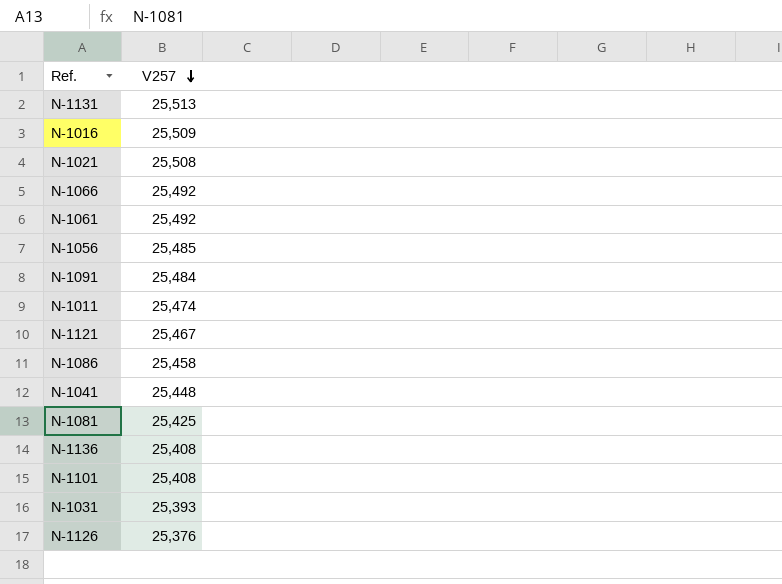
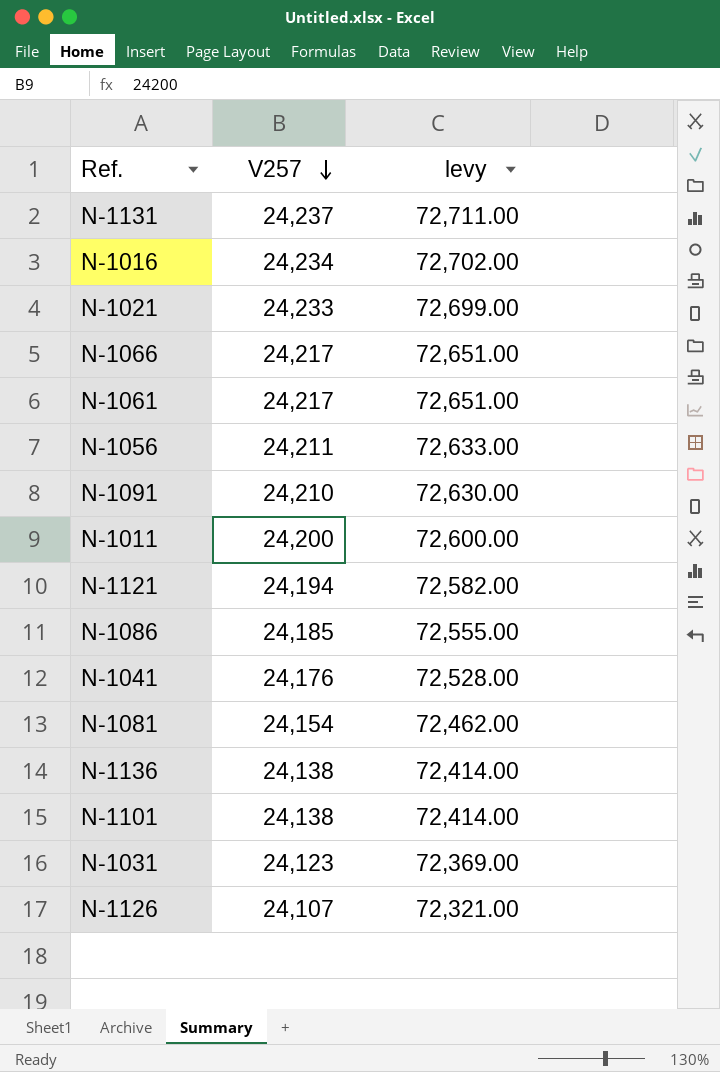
column levy | formula: none -> [V257] * 3
N-1131 | V257: 25,513 -> 24,237
N-1016 | V257: 25,509 -> 24,234
N-1021 | V257: 25,508 -> 24,233
N-1066 | V257: 25,492 -> 24,217
N-1061 | V257: 25,492 -> 24,217
N-1056 | V257: 25,485 -> 24,211
N-1091 | V257: 25,484 -> 24,210
N-1011 | V257: 25,474 -> 24,200
N-1121 | V257: 25,467 -> 24,194
N-1086 | V257: 25,458 -> 24,185
N-1041 | V257: 25,448 -> 24,176
N-1081 | V257: 25,425 -> 24,154
N-1136 | V257: 25,408 -> 24,138
N-1101 | V257: 25,408 -> 24,138
N-1031 | V257: 25,393 -> 24,123
N-1126 | V257: 25,376 -> 24,107

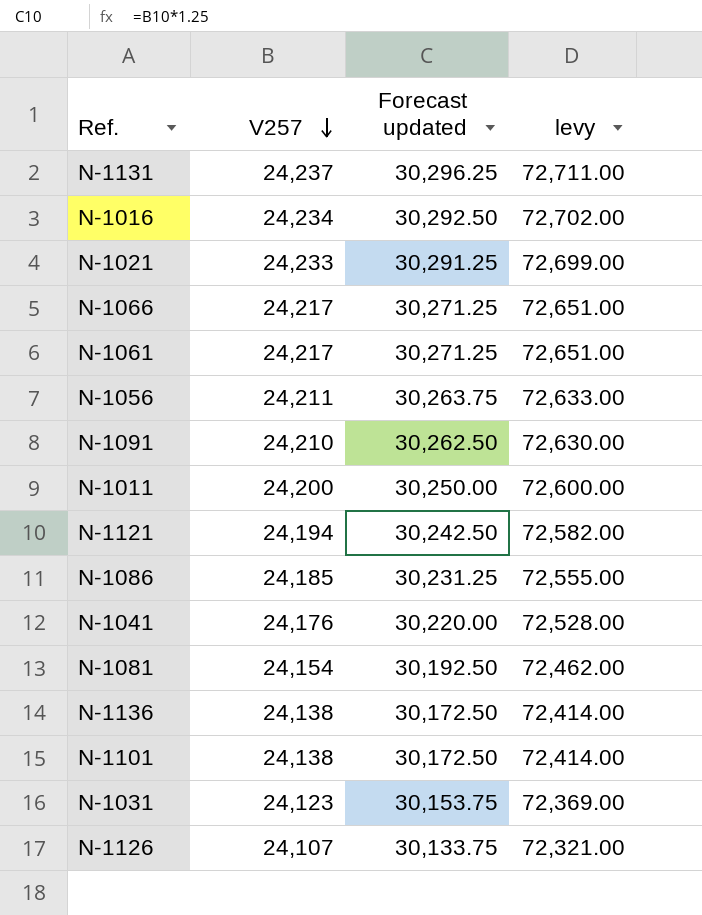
column Forecast updated | formula: none -> [V257] * 1.25

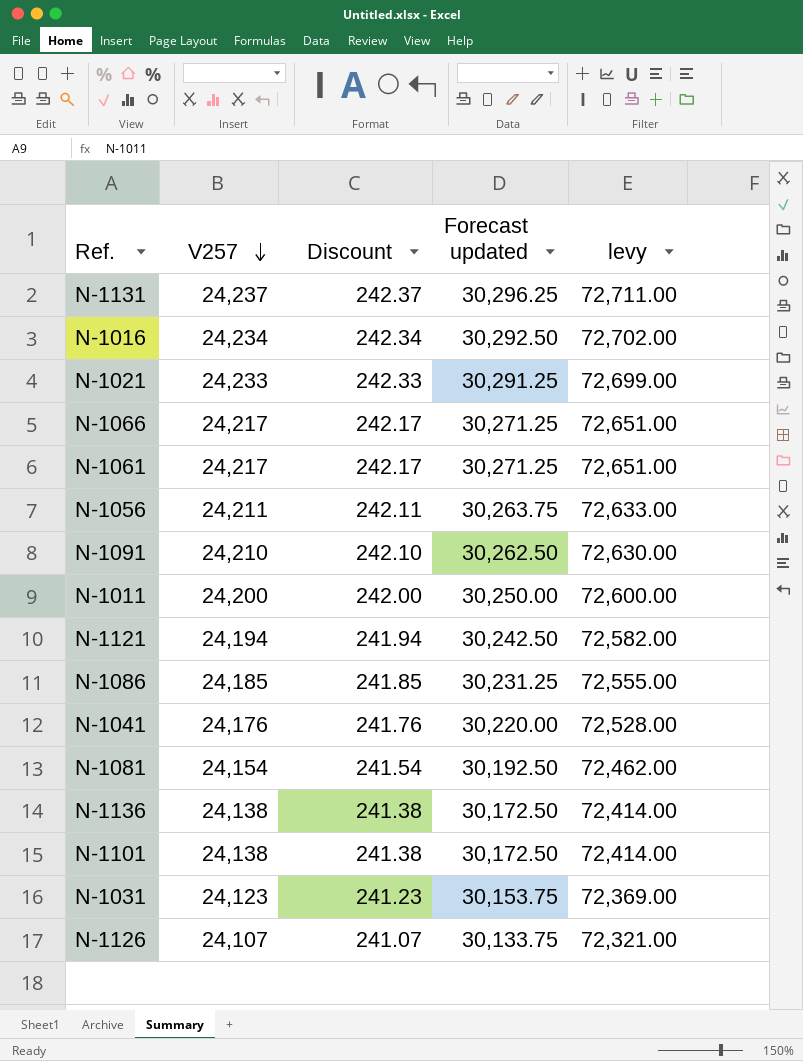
column Discount | formula: none -> [V257] * 0.01

